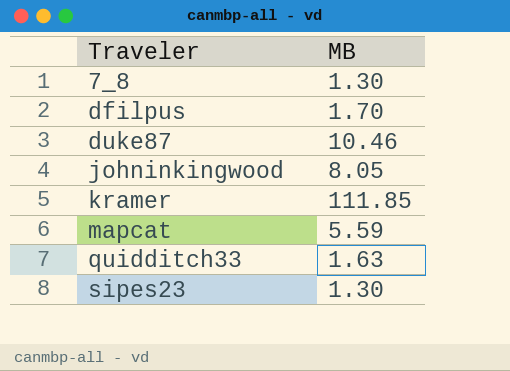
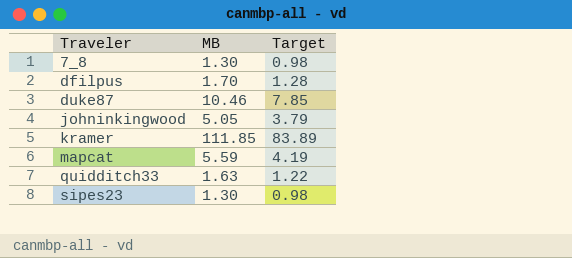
column Target | formula: none -> [MB] * 0.75
johninkingwood | MB: 8.05 -> 5.05

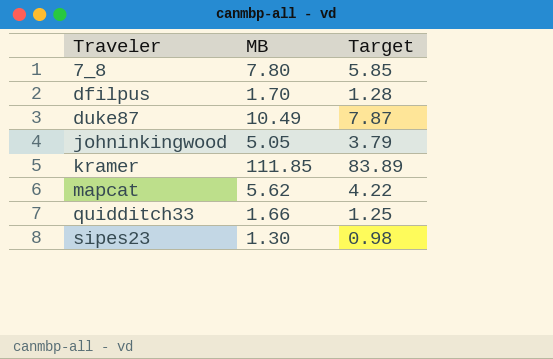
7_8 | MB: 1.30 -> 7.80
7_8 | Target: 0.98 -> 5.85
duke87 | MB: 10.46 -> 10.49
duke87 | Target: 7.85 -> 7.87
mapcat | MB: 5.59 -> 5.62
mapcat | Target: 4.19 -> 4.22
quidditch33 | MB: 1.63 -> 1.66
quidditch33 | Target: 1.22 -> 1.25

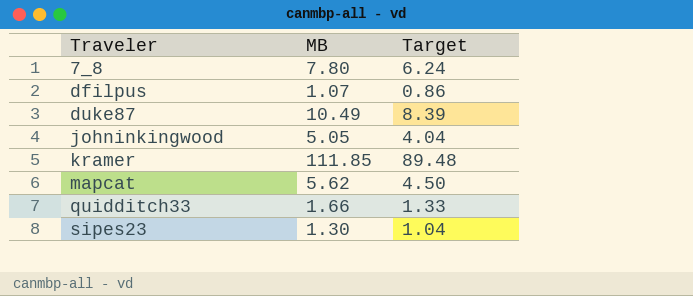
column Target | formula: [MB] * 0.75 -> [MB] * 0.8
dfilpus | MB: 1.70 -> 1.07

